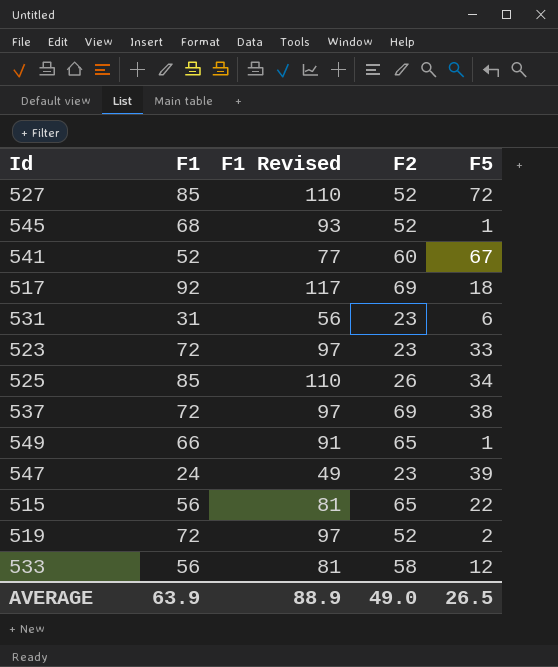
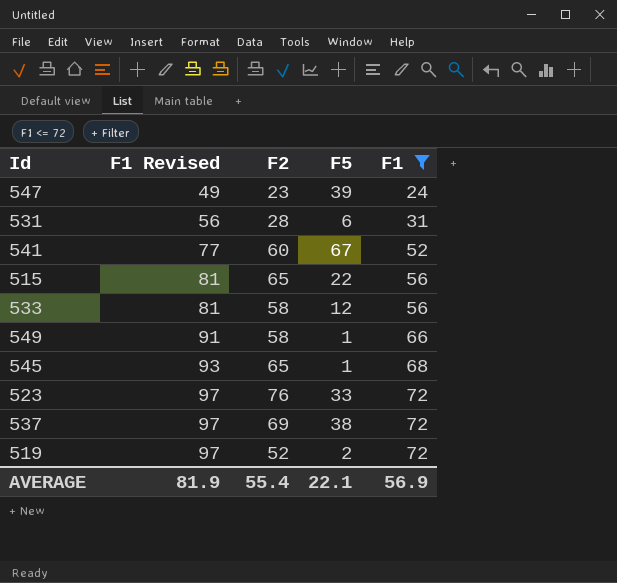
filter: none -> F1 <= 72
row order: none -> F1 Revised ascending
column F1 | position: 2 -> 5
531 | F2: 23 -> 28
549 | F2: 65 -> 58
545 | F2: 52 -> 65
523 | F2: 23 -> 76
AVERAGE | F1 Revised: 88.9 -> 81.9
AVERAGE | F2: 49.0 -> 55.4
AVERAGE | F5: 26.5 -> 22.1
AVERAGE | F1: 63.9 -> 56.9

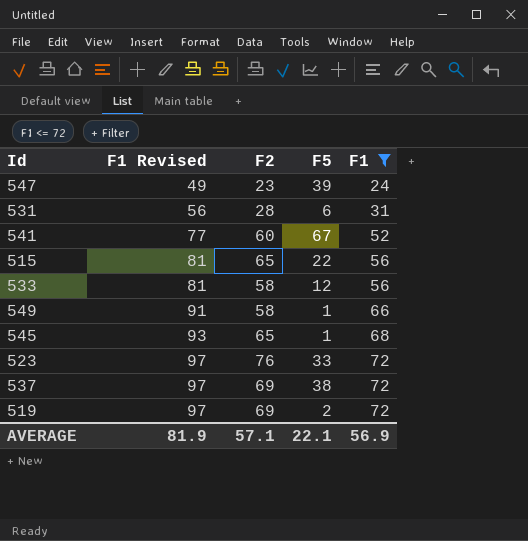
519 | F2: 52 -> 69
AVERAGE | F2: 55.4 -> 57.1

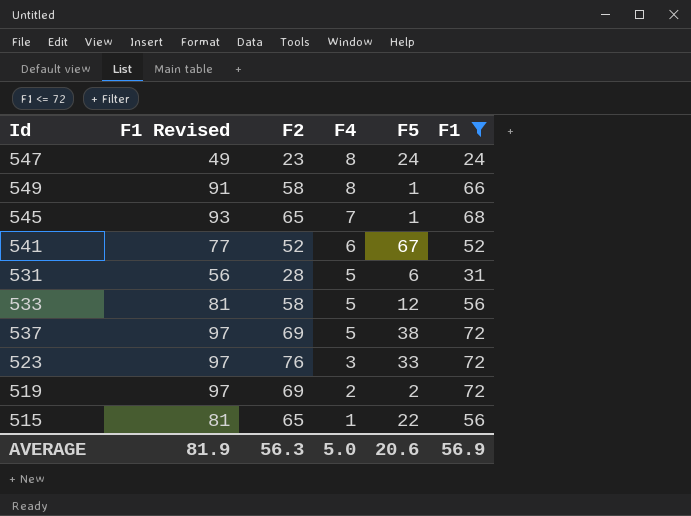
row order: F1 Revised ascending -> F4 descending
column F4 | position: none -> 4
547 | F5: 39 -> 24
541 | F2: 60 -> 52
AVERAGE | F2: 57.1 -> 56.3
AVERAGE | F5: 22.1 -> 20.6

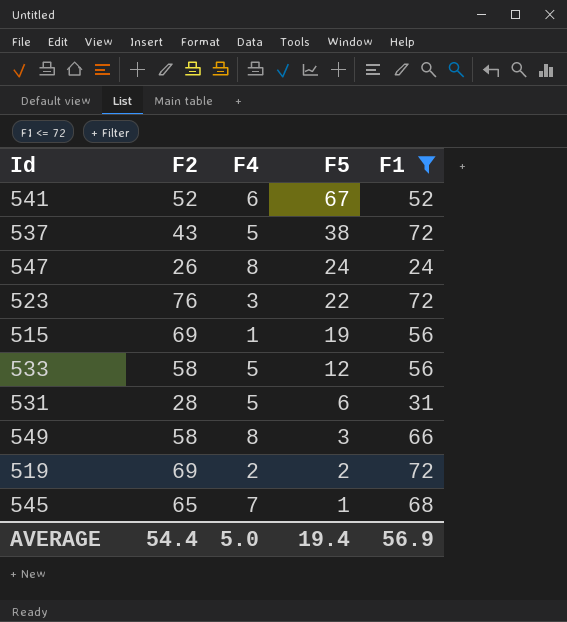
row order: F4 descending -> F5 descending
column F1 Revised | formula: [F1] + 25 -> none
537 | F2: 69 -> 43
547 | F2: 23 -> 26
523 | F5: 33 -> 22
515 | F2: 65 -> 69
515 | F5: 22 -> 19
549 | F5: 1 -> 3
AVERAGE | F2: 56.3 -> 54.4
AVERAGE | F5: 20.6 -> 19.4

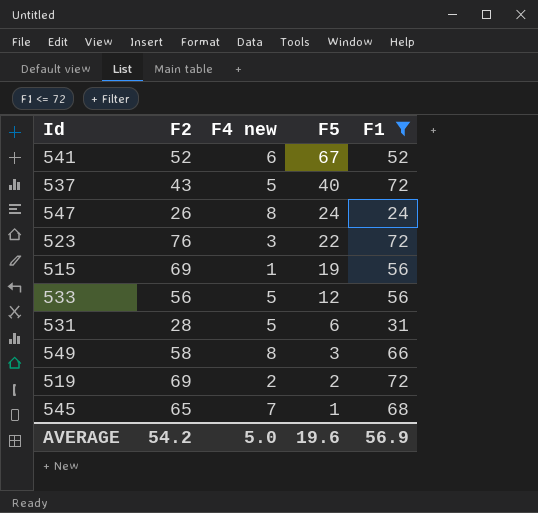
column name: F4 -> F4 new
537 | F5: 38 -> 40
533 | F2: 58 -> 56
AVERAGE | F2: 54.4 -> 54.2
AVERAGE | F5: 19.4 -> 19.6

